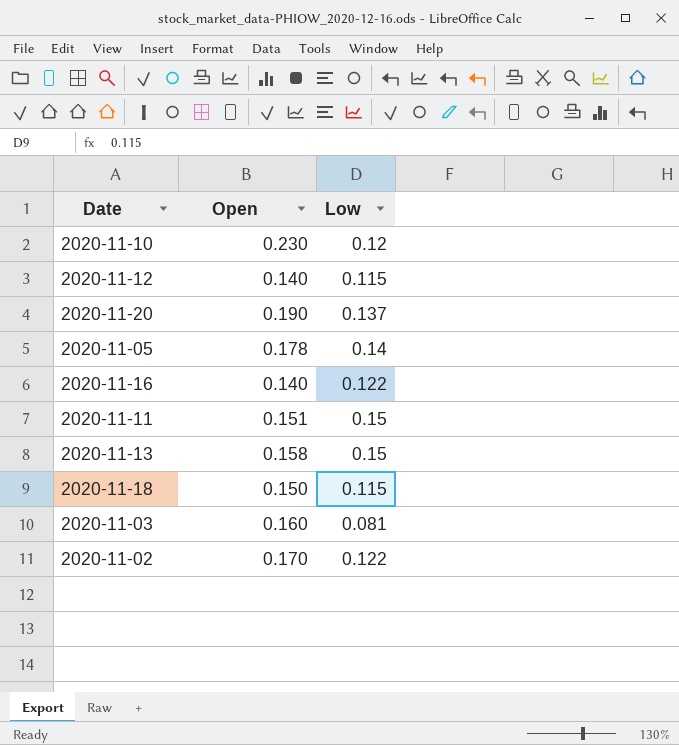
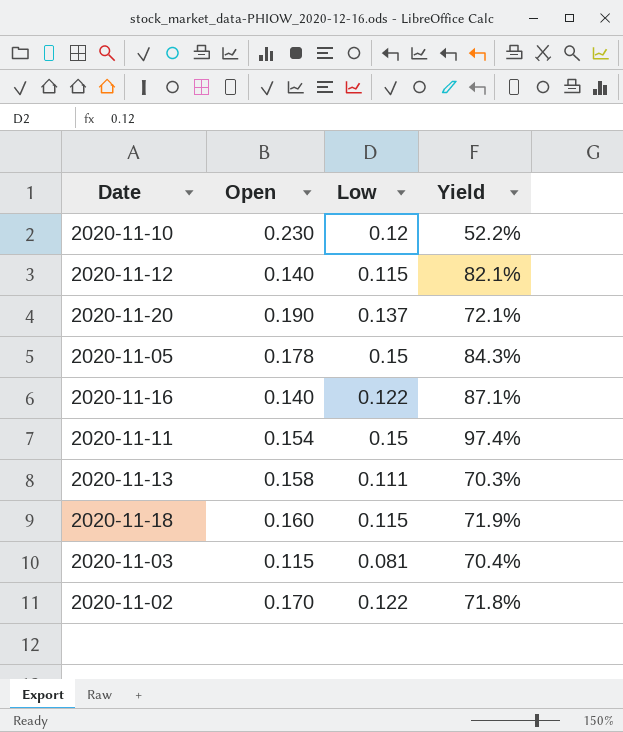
column Yield | formula: none -> [Low] / [Open]
2020-11-05 | Low: 0.14 -> 0.15
2020-11-11 | Open: 0.151 -> 0.154
2020-11-13 | Low: 0.15 -> 0.111
2020-11-18 | Open: 0.150 -> 0.160
2020-11-03 | Open: 0.160 -> 0.115

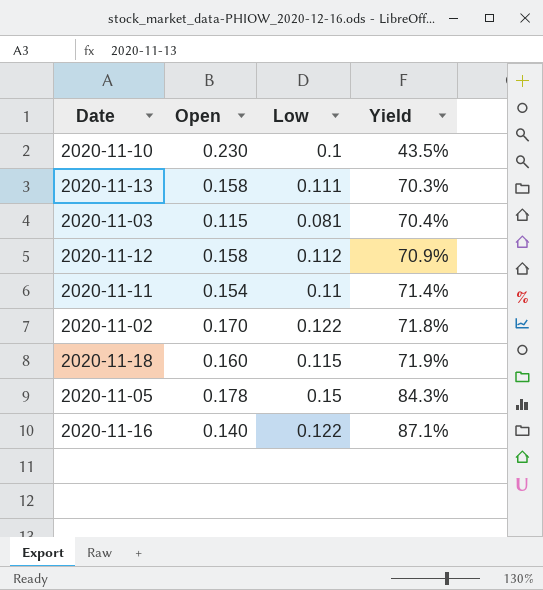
row order: none -> Yield ascending
row 2020-11-20: 0.190 | 0.137 | 72.1% -> none
2020-11-10 | Low: 0.12 -> 0.1
2020-11-10 | Yield: 52.2% -> 43.5%
2020-11-12 | Open: 0.140 -> 0.158
2020-11-12 | Low: 0.115 -> 0.112
2020-11-12 | Yield: 82.1% -> 70.9%
2020-11-11 | Low: 0.15 -> 0.11
2020-11-11 | Yield: 97.4% -> 71.4%

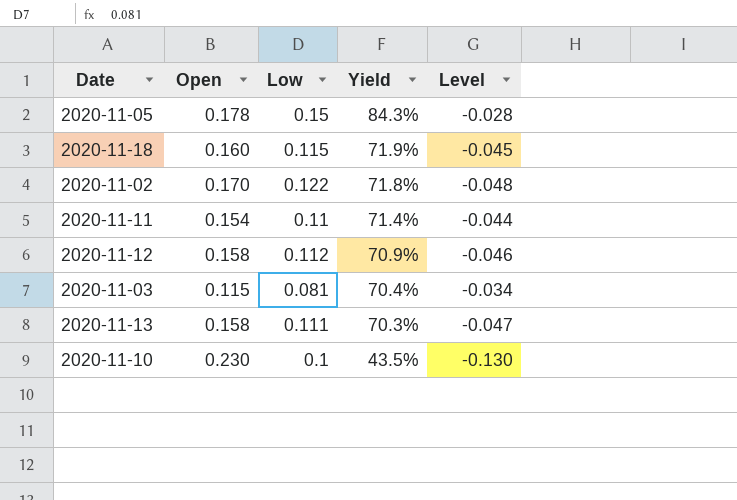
row order: Yield ascending -> Yield descending
column Level | formula: none -> [Low] - [Open]
row 2020-11-16: 0.140 | 0.122 | 87.1% -> none

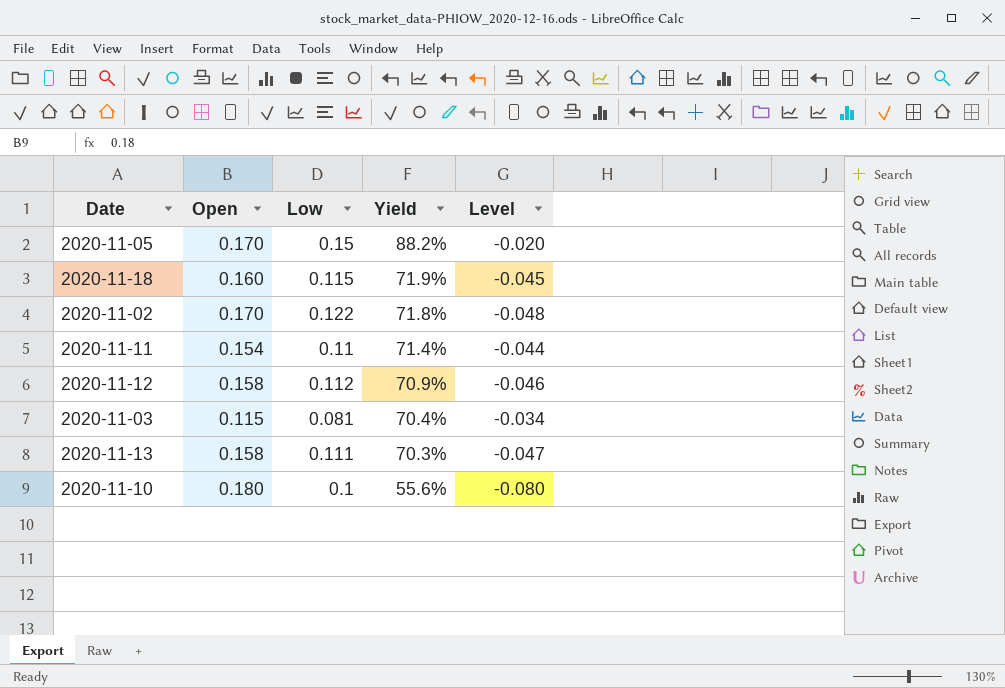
2020-11-05 | Open: 0.178 -> 0.170
2020-11-05 | Yield: 84.3% -> 88.2%
2020-11-05 | Level: -0.028 -> -0.020
2020-11-10 | Open: 0.230 -> 0.180
2020-11-10 | Yield: 43.5% -> 55.6%
2020-11-10 | Level: -0.130 -> -0.080

